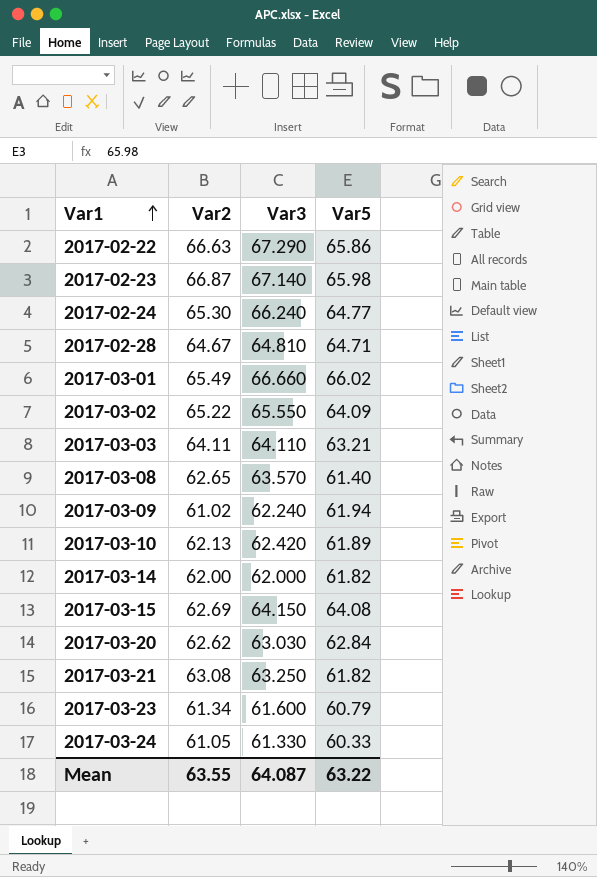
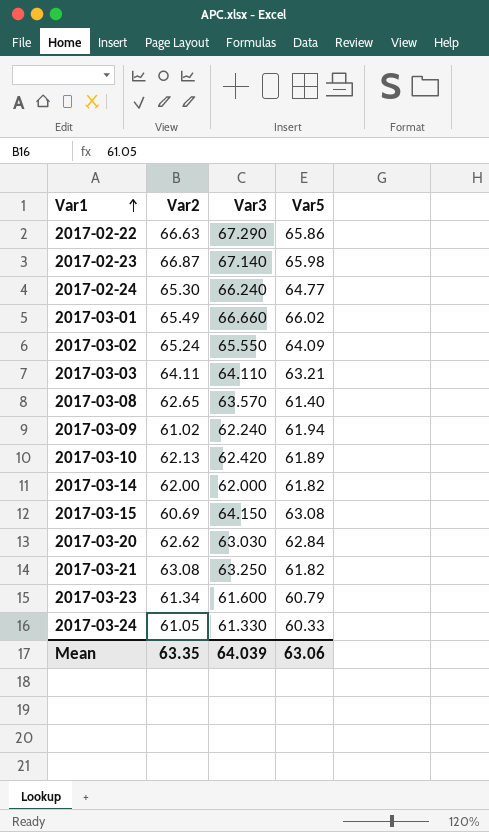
row 2017-02-28: 64.67 | 64.810 | 64.71 -> none
2017-03-02 | Var2: 65.22 -> 65.24
2017-03-15 | Var2: 62.69 -> 60.69
2017-03-15 | Var5: 64.08 -> 63.08
Mean | Var2: 63.55 -> 63.35
Mean | Var3: 64.087 -> 64.039
Mean | Var5: 63.22 -> 63.06

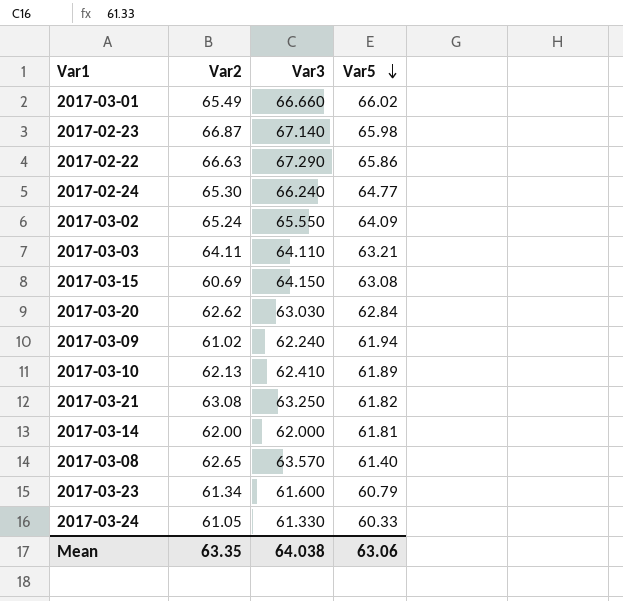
row order: Var1 ascending -> Var5 descending
2017-03-10 | Var3: 62.420 -> 62.410
2017-03-14 | Var5: 61.82 -> 61.81
Mean | Var3: 64.039 -> 64.038

